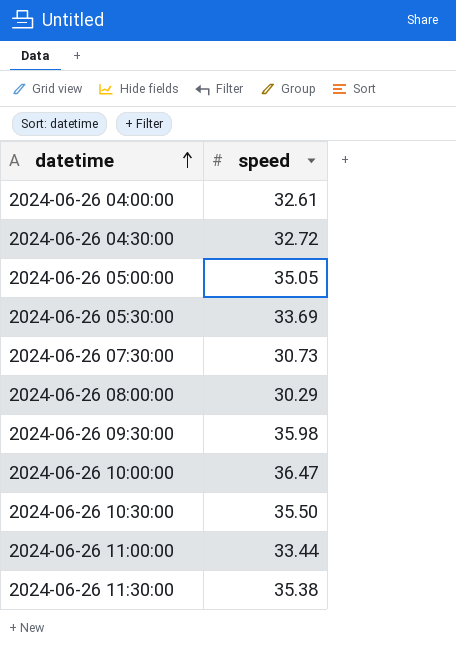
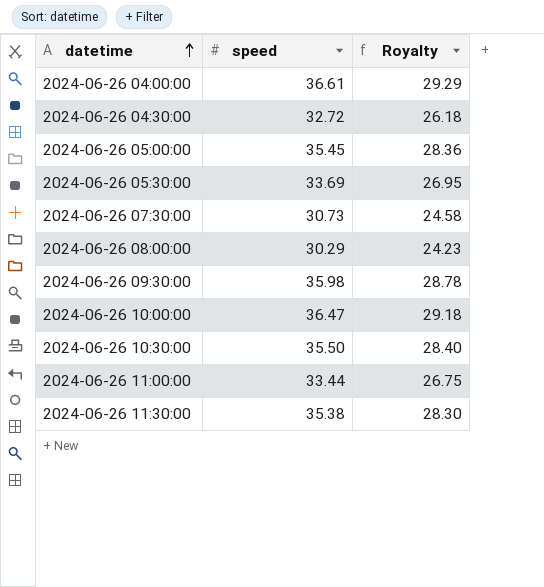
column Royalty | formula: none -> [speed] * 0.8
2024-06-26 04:00:00 | speed: 32.61 -> 36.61
2024-06-26 05:00:00 | speed: 35.05 -> 35.45

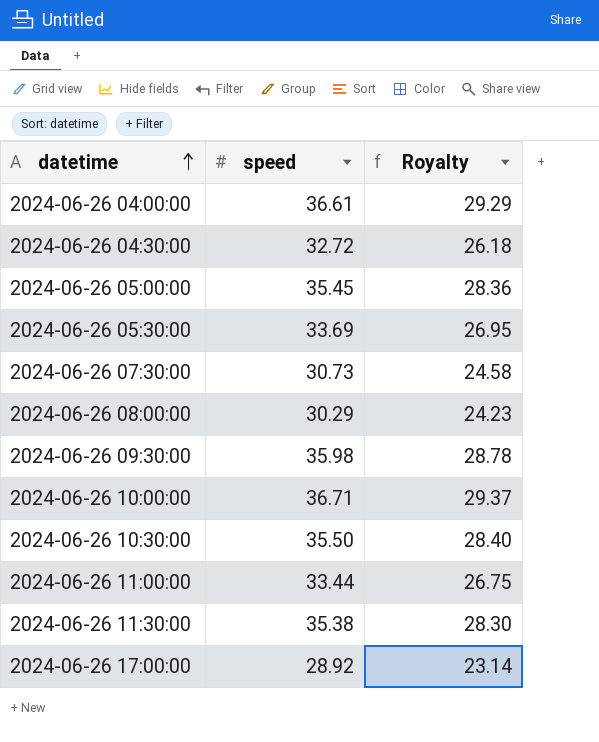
2024-06-26 10:00:00 | speed: 36.47 -> 36.71
2024-06-26 10:00:00 | Royalty: 29.18 -> 29.37
row 2024-06-26 17:00:00: none -> 28.92 | 23.14

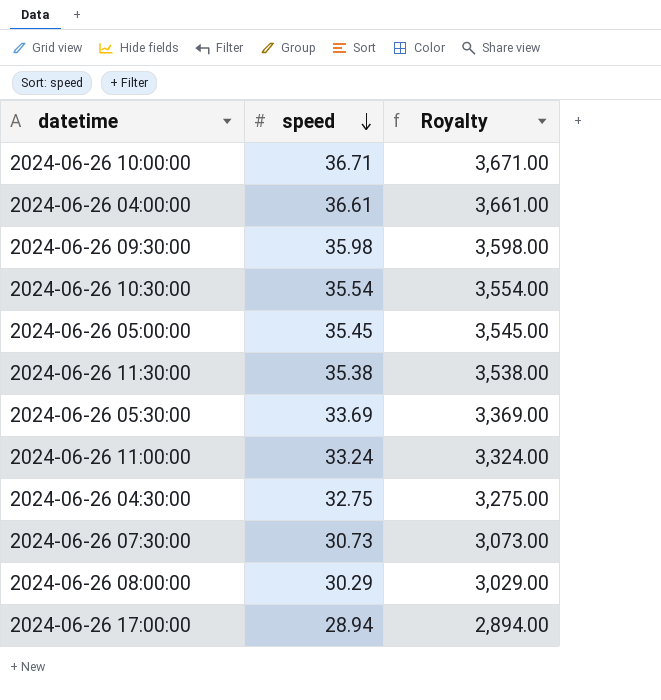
row order: datetime ascending -> speed descending
column Royalty | formula: [speed] * 0.8 -> [speed] * 100
2024-06-26 10:30:00 | speed: 35.50 -> 35.54
2024-06-26 11:00:00 | speed: 33.44 -> 33.24
2024-06-26 04:30:00 | speed: 32.72 -> 32.75
2024-06-26 17:00:00 | speed: 28.92 -> 28.94

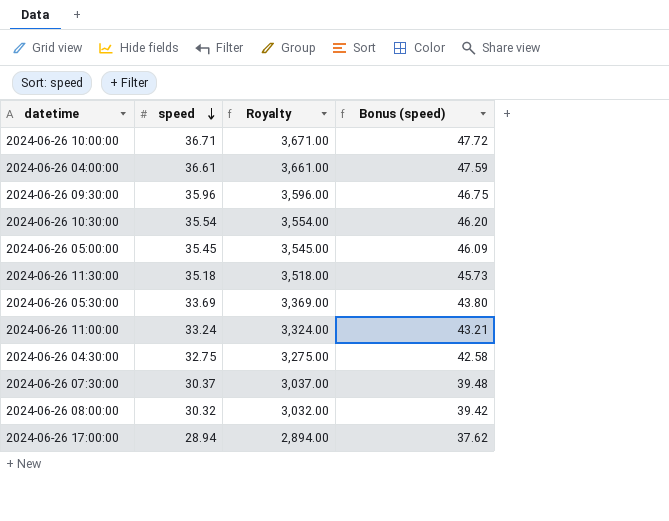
column Bonus (speed) | formula: none -> [speed] * 1.3
2024-06-26 09:30:00 | speed: 35.98 -> 35.96
2024-06-26 09:30:00 | Royalty: 3,598.00 -> 3,596.00
2024-06-26 11:30:00 | speed: 35.38 -> 35.18
2024-06-26 11:30:00 | Royalty: 3,538.00 -> 3,518.00
2024-06-26 07:30:00 | speed: 30.73 -> 30.37
2024-06-26 07:30:00 | Royalty: 3,073.00 -> 3,037.00
2024-06-26 08:00:00 | speed: 30.29 -> 30.32
2024-06-26 08:00:00 | Royalty: 3,029.00 -> 3,032.00

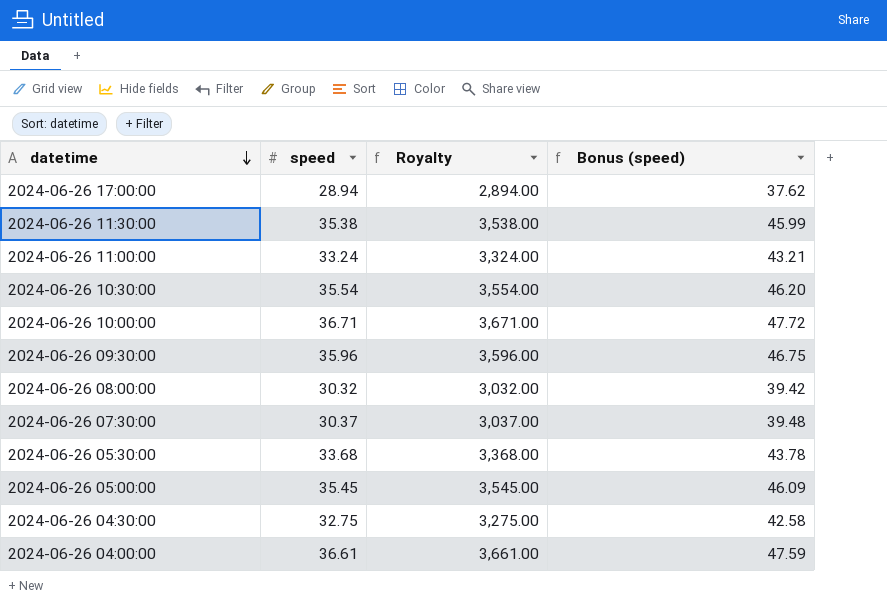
row order: speed descending -> datetime descending
2024-06-26 11:30:00 | speed: 35.18 -> 35.38
2024-06-26 11:30:00 | Royalty: 3,518.00 -> 3,538.00
2024-06-26 11:30:00 | Bonus (speed): 45.73 -> 45.99
2024-06-26 05:30:00 | speed: 33.69 -> 33.68
2024-06-26 05:30:00 | Royalty: 3,369.00 -> 3,368.00
2024-06-26 05:30:00 | Bonus (speed): 43.80 -> 43.78

